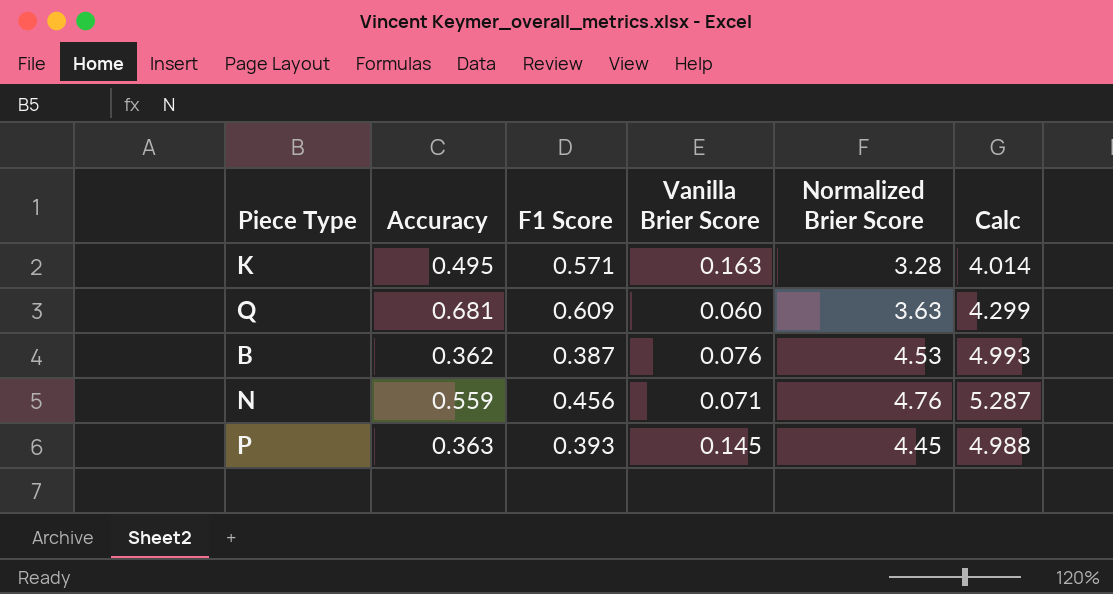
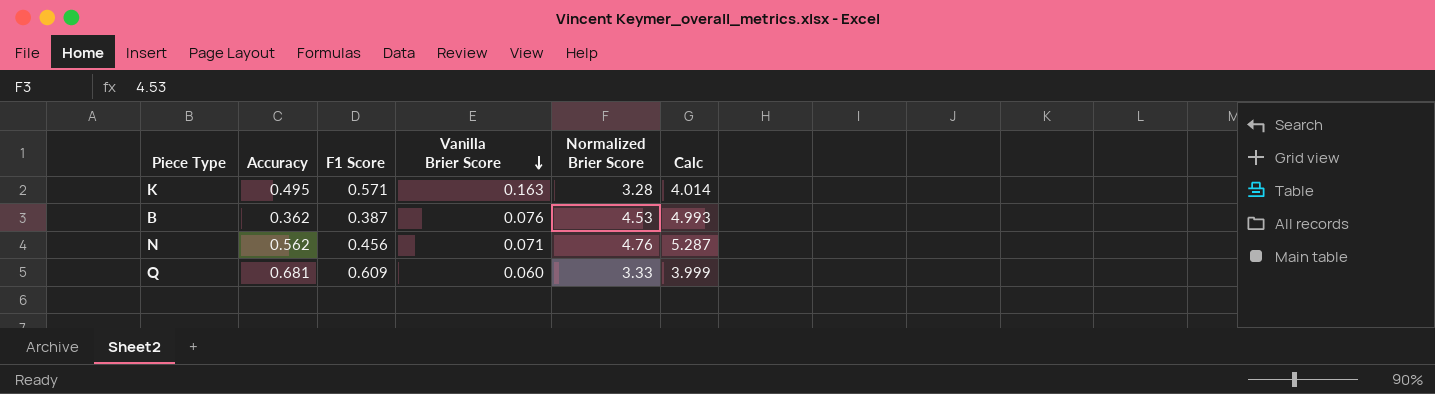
row order: none -> Vanilla Brier Score descending
row P: 0.363 | 0.393 | 0.145 | 4.45 | 4.988 -> none
N | Accuracy: 0.559 -> 0.562
Q | Normalized Brier Score: 3.63 -> 3.33
Q | Calc: 4.299 -> 3.999

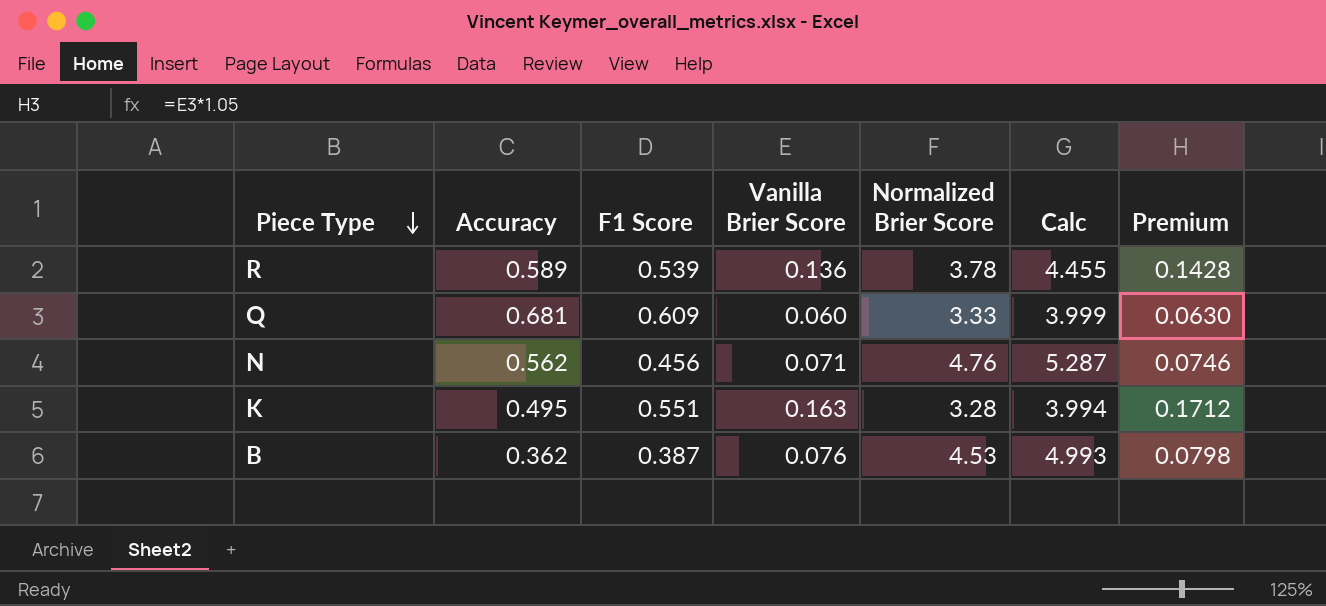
row order: Vanilla Brier Score descending -> Piece Type descending
column Premium | formula: none -> [Vanilla Brier Score] * 1.05
row R: none -> 0.589 | 0.539 | 0.136 | 3.78 | 4.455 | 0.1428
K | F1 Score: 0.571 -> 0.551
K | Calc: 4.014 -> 3.994

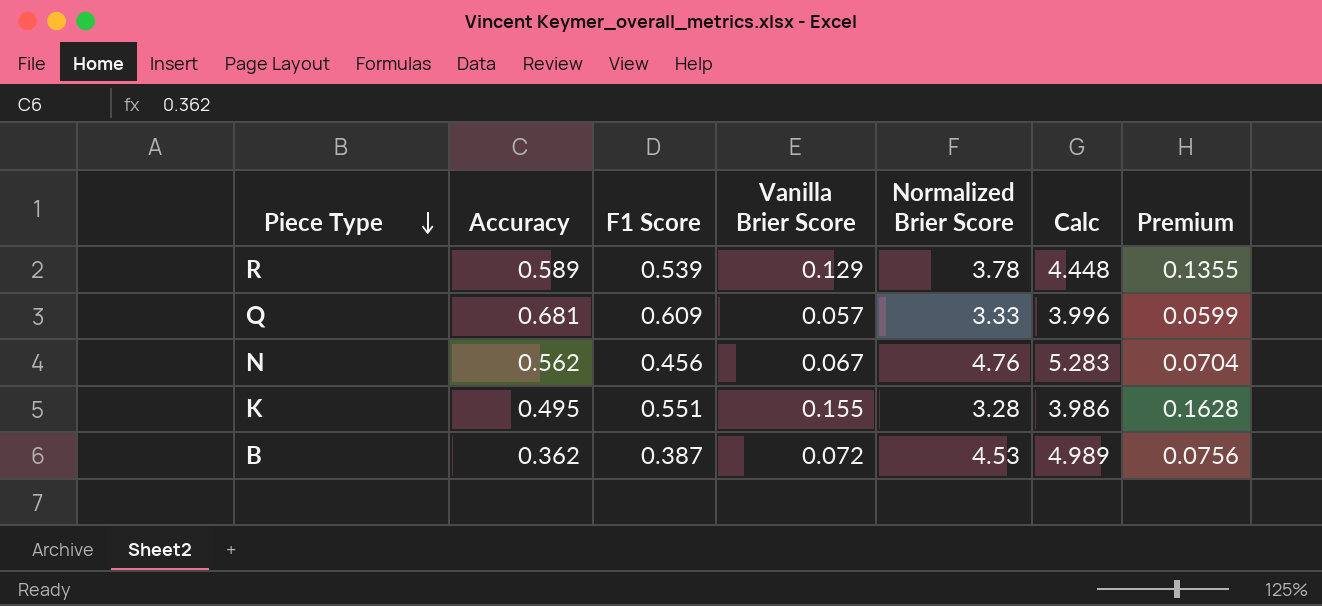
R | Vanilla Brier Score: 0.136 -> 0.129
R | Calc: 4.455 -> 4.448
R | Premium: 0.1428 -> 0.1355
Q | Vanilla Brier Score: 0.060 -> 0.057
Q | Calc: 3.999 -> 3.996
Q | Premium: 0.0630 -> 0.0599
N | Vanilla Brier Score: 0.071 -> 0.067
N | Calc: 5.287 -> 5.283
N | Premium: 0.0746 -> 0.0704
K | Vanilla Brier Score: 0.163 -> 0.155
K | Calc: 3.994 -> 3.986
K | Premium: 0.1712 -> 0.1628
B | Vanilla Brier Score: 0.076 -> 0.072
B | Calc: 4.993 -> 4.989
B | Premium: 0.0798 -> 0.0756

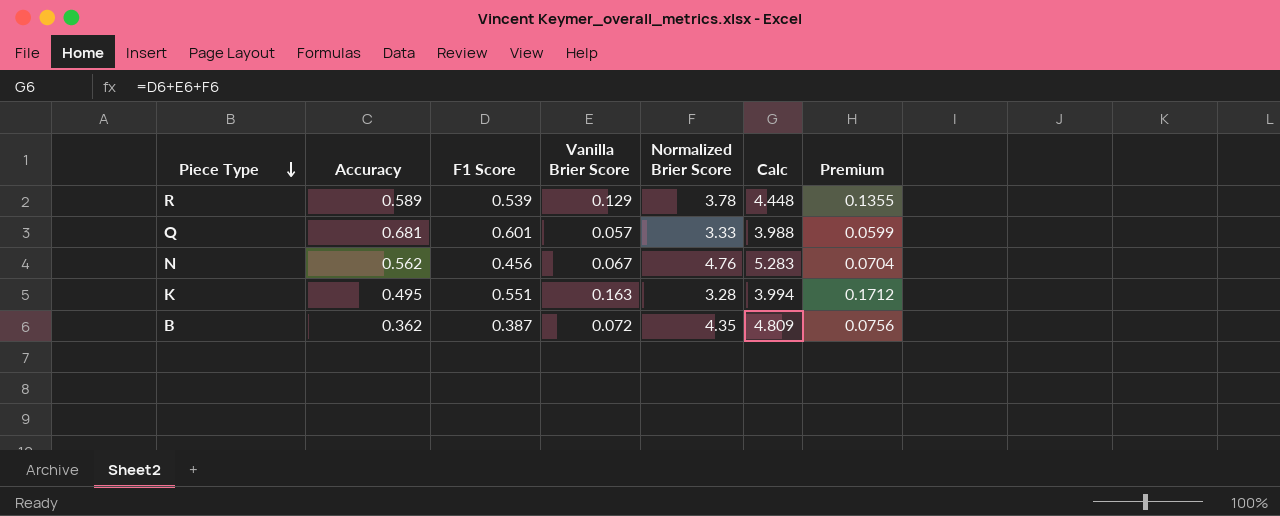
Q | F1 Score: 0.609 -> 0.601
Q | Calc: 3.996 -> 3.988
K | Vanilla Brier Score: 0.155 -> 0.163
K | Calc: 3.986 -> 3.994
K | Premium: 0.1628 -> 0.1712
B | Normalized Brier Score: 4.53 -> 4.35
B | Calc: 4.989 -> 4.809

